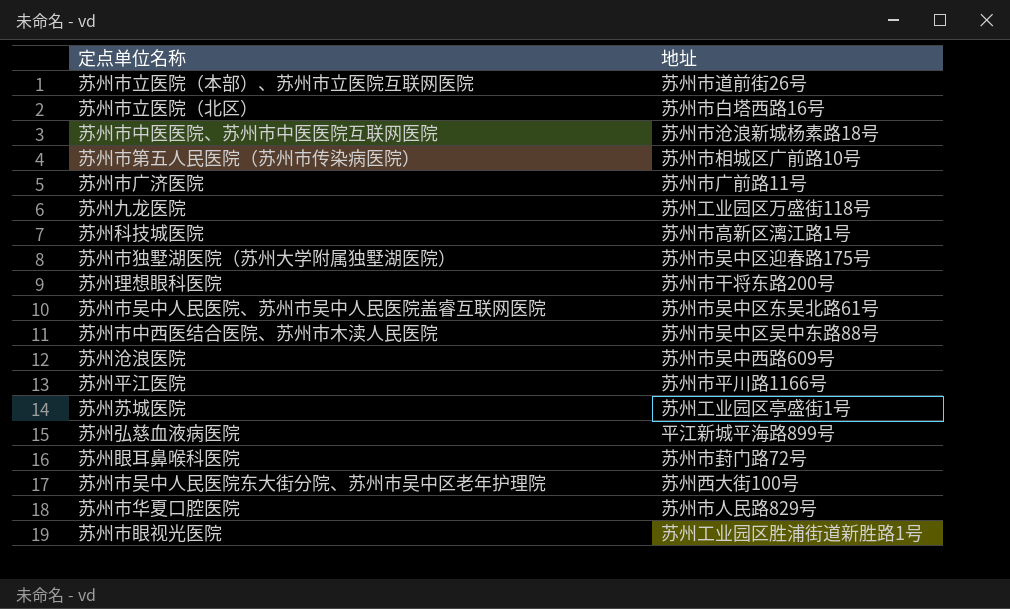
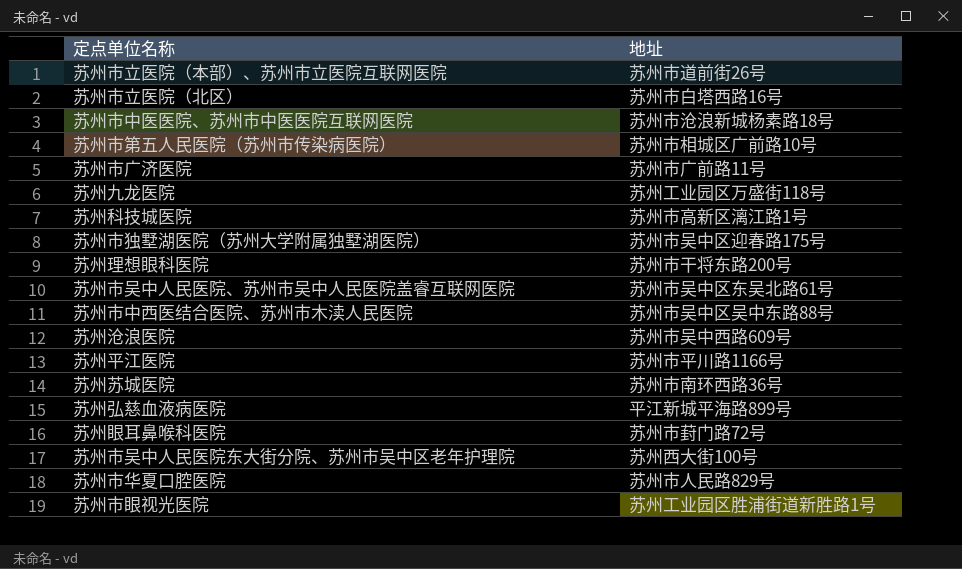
苏州苏城医院 | 地址: 苏州工业园区亭盛街1号 -> 苏州市南环西路36号

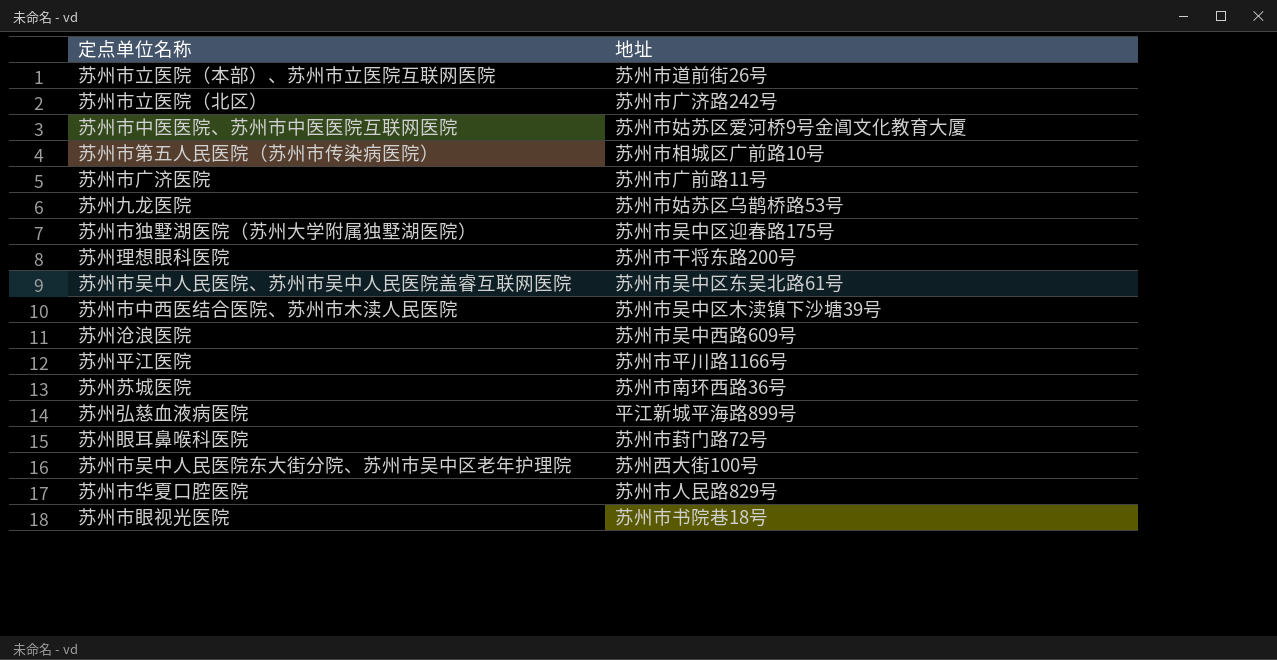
row 苏州科技城医院: 苏州市高新区漓江路1号 -> none
苏州市立医院（北区） | 地址: 苏州市白塔西路16号 -> 苏州市广济路242号
苏州市中医医院、苏州市中医医院互联网医院 | 地址: 苏州市沧浪新城杨素路18号 -> 苏州市姑苏区爱河桥9号金阊文化教育大厦
苏州九龙医院 | 地址: 苏州工业园区万盛街118号 -> 苏州市姑苏区乌鹊桥路53号
苏州市中西医结合医院、苏州市木渎人民医院 | 地址: 苏州市吴中区吴中东路88号 -> 苏州市吴中区木渎镇下沙塘39号
苏州市眼视光医院 | 地址: 苏州工业园区胜浦街道新胜路1号 -> 苏州市书院巷18号

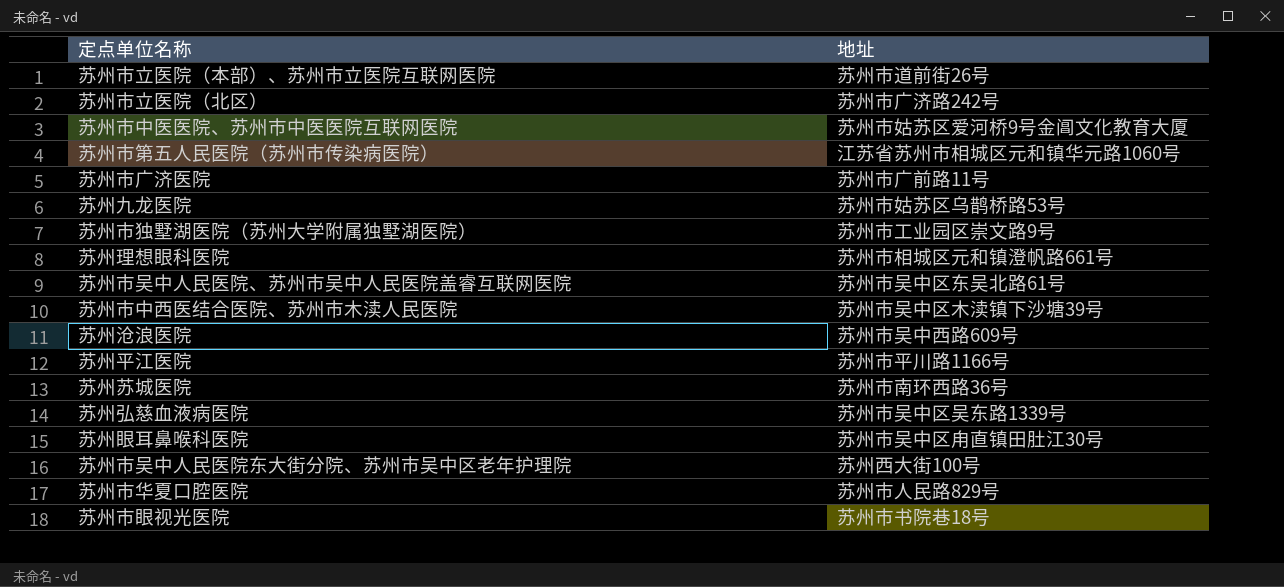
苏州市第五人民医院（苏州市传染病医院） | 地址: 苏州市相城区广前路10号 -> 江苏省苏州市相城区元和镇华元路1060号
苏州市独墅湖医院（苏州大学附属独墅湖医院） | 地址: 苏州市吴中区迎春路175号 -> 苏州市工业园区崇文路9号
苏州理想眼科医院 | 地址: 苏州市干将东路200号 -> 苏州市相城区元和镇澄帆路661号
苏州弘慈血液病医院 | 地址: 平江新城平海路899号 -> 苏州市吴中区吴东路1339号
苏州眼耳鼻喉科医院 | 地址: 苏州市葑门路72号 -> 苏州市吴中区甪直镇田肚江30号

